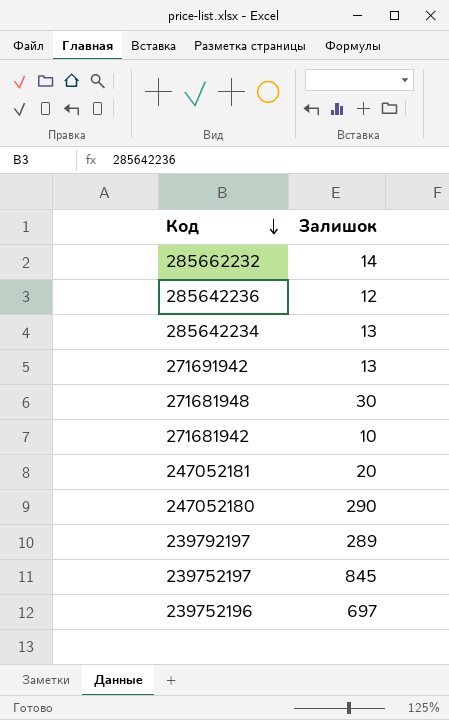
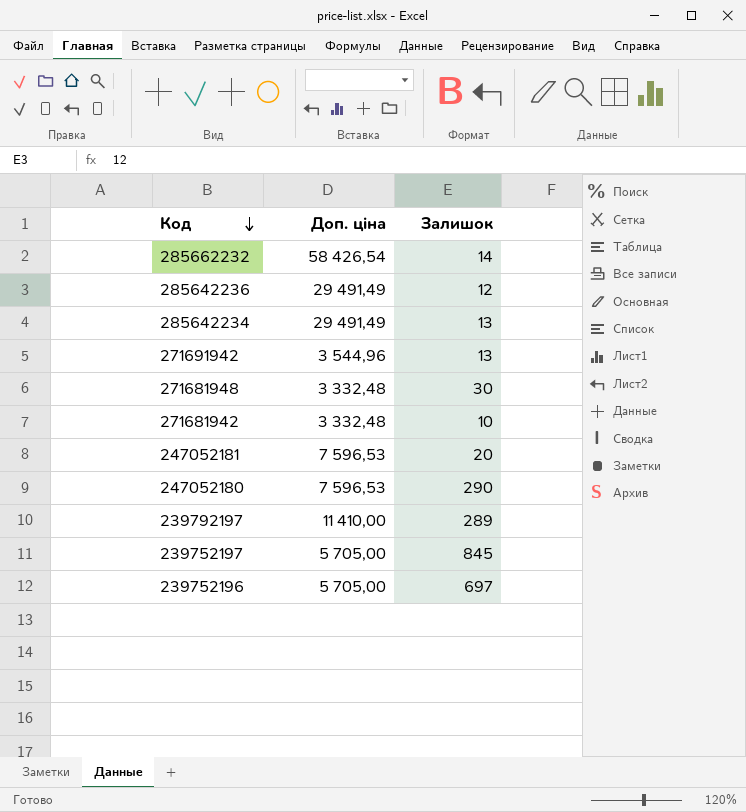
column Доп. ціна | position: none -> 2

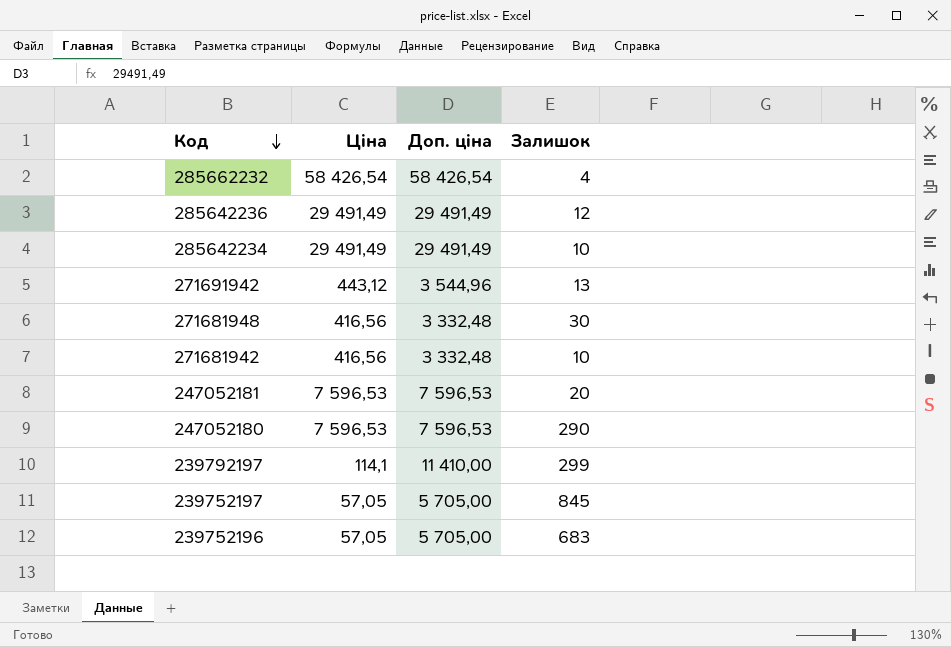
column Ціна | position: none -> 2
285662232 | Залишок: 14 -> 4
285642234 | Залишок: 13 -> 10
239792197 | Залишок: 289 -> 299
239752196 | Залишок: 697 -> 683

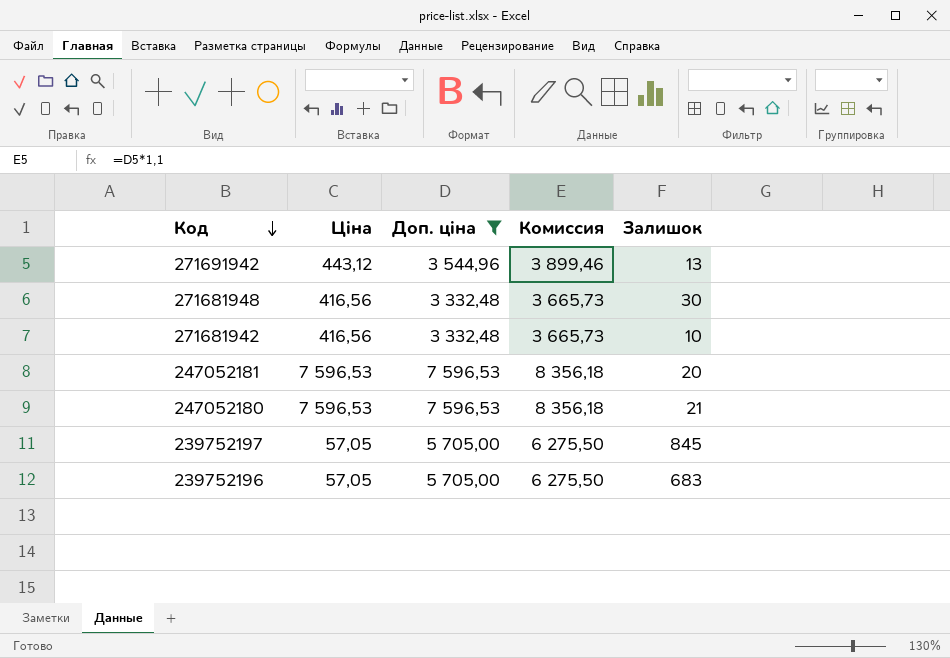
filter: none -> Доп. ціна <= 7 596,53
column Комиссия | formula: none -> [Доп. ціна] * 1,1
247052180 | Залишок: 290 -> 21

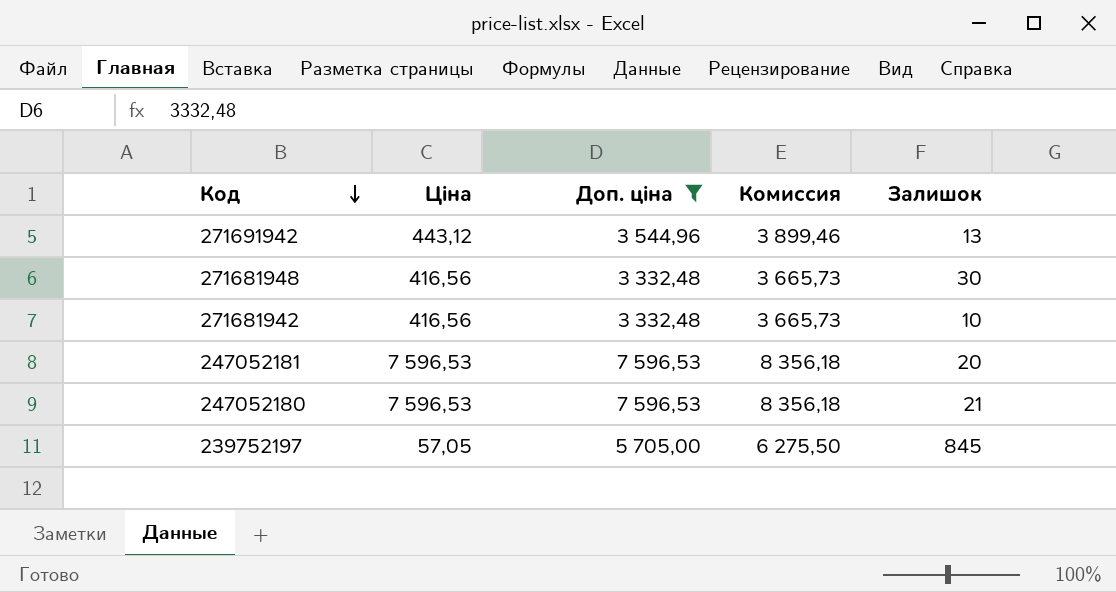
row 239752196: 57,05 | 5 705,00 | 6 275,50 | 683 -> none

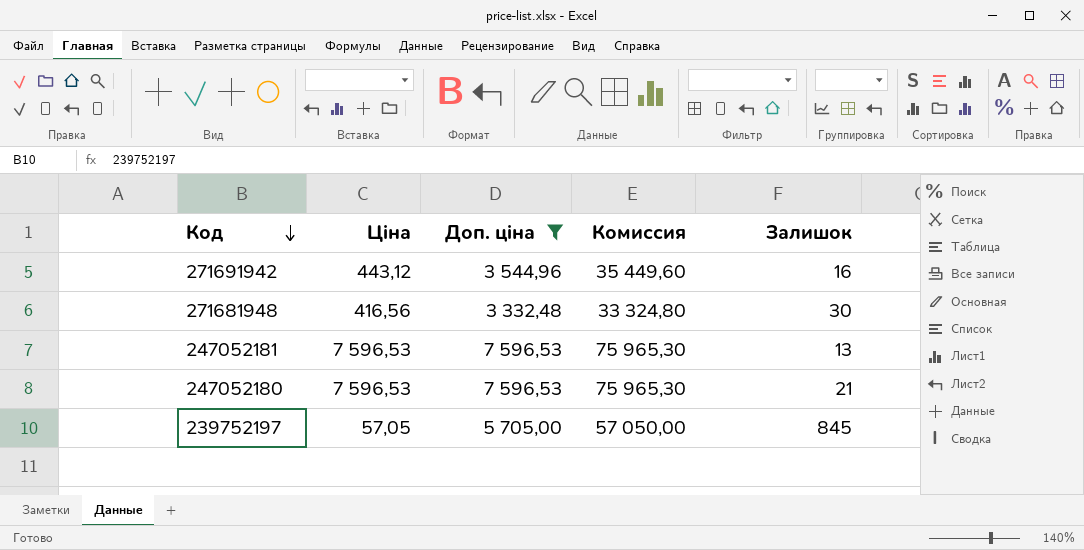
column Комиссия | formula: [Доп. ціна] * 1,1 -> [Доп. ціна] * 10
row 271681942: 416,56 | 3 332,48 | 3 665,73 | 10 -> none
271691942 | Залишок: 13 -> 16
247052181 | Залишок: 20 -> 13

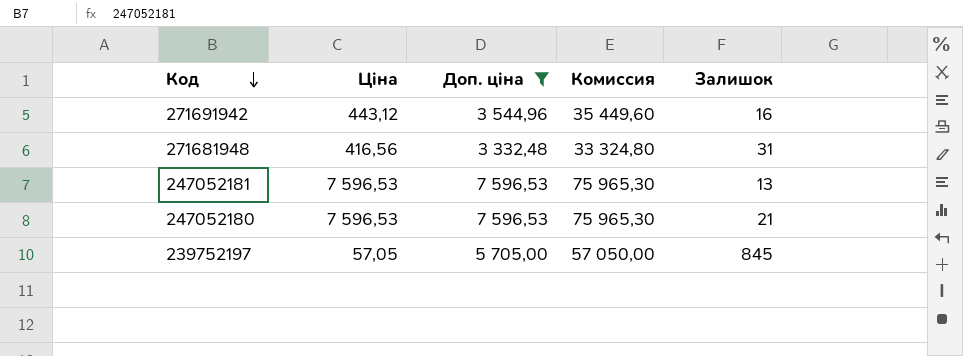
271681948 | Залишок: 30 -> 31

